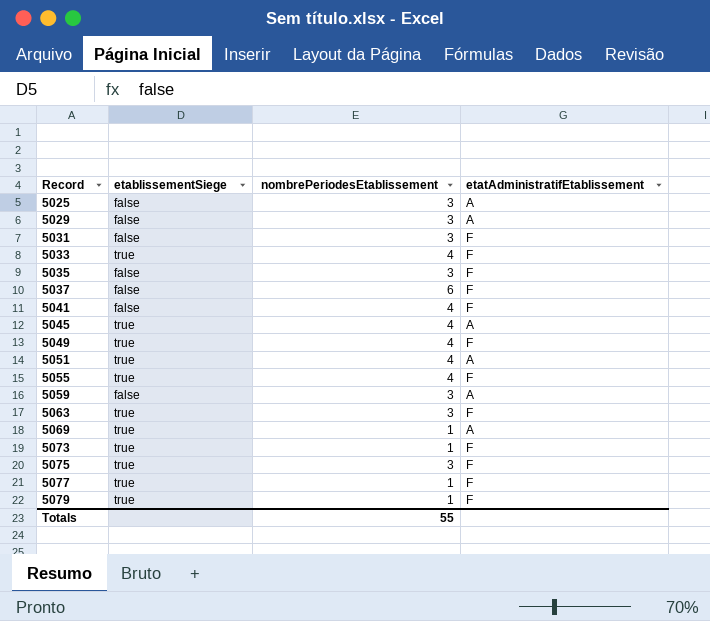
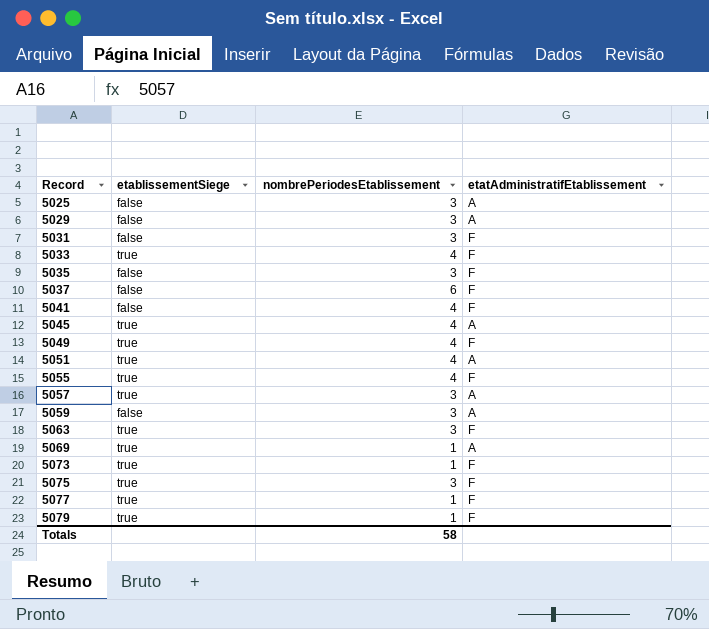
row 5057: none -> true | 3 | A
Totals | nombrePeriodesEtablissement: 55 -> 58

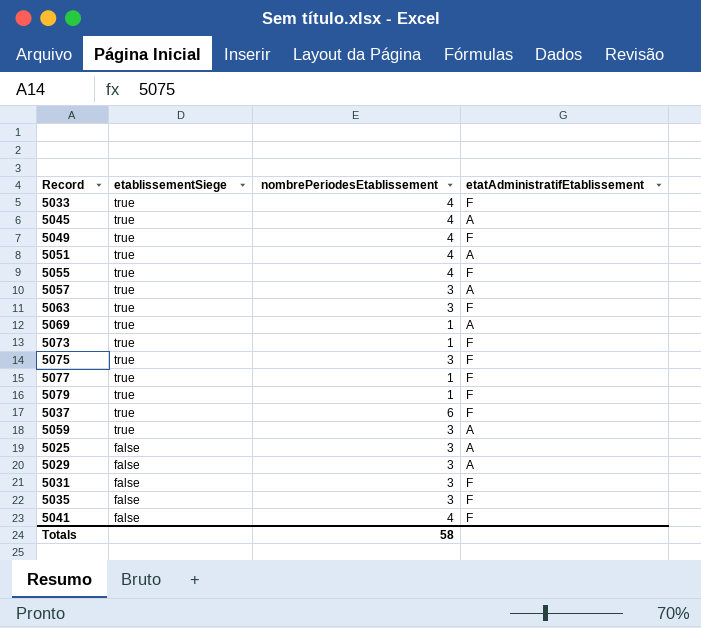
row order: Record ascending -> etablissementSiege descending
5037 | etablissementSiege: false -> true
5059 | etablissementSiege: false -> true

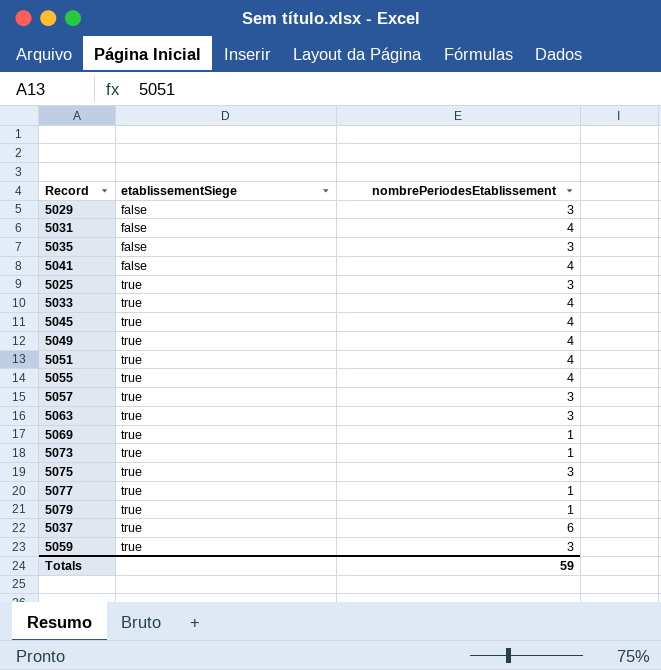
row order: etablissementSiege descending -> etablissementSiege ascending
column etatAdministratifEtablissement | position: 4 -> none
5031 | nombrePeriodesEtablissement: 3 -> 4
5025 | etablissementSiege: false -> true
Totals | nombrePeriodesEtablissement: 58 -> 59

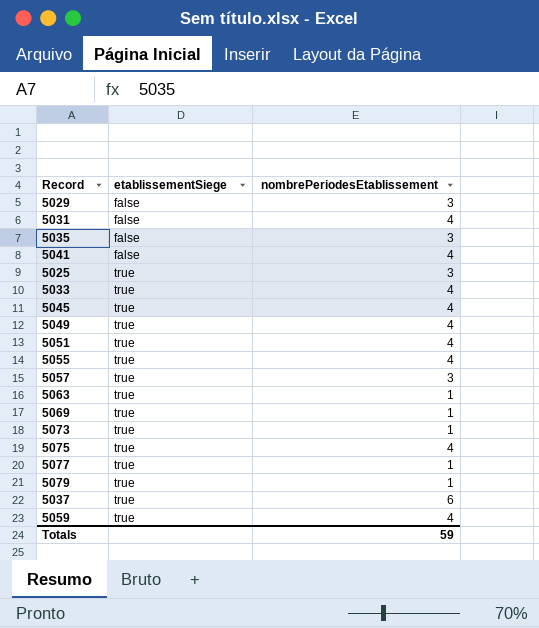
5063 | nombrePeriodesEtablissement: 3 -> 1
5075 | nombrePeriodesEtablissement: 3 -> 4
5059 | nombrePeriodesEtablissement: 3 -> 4

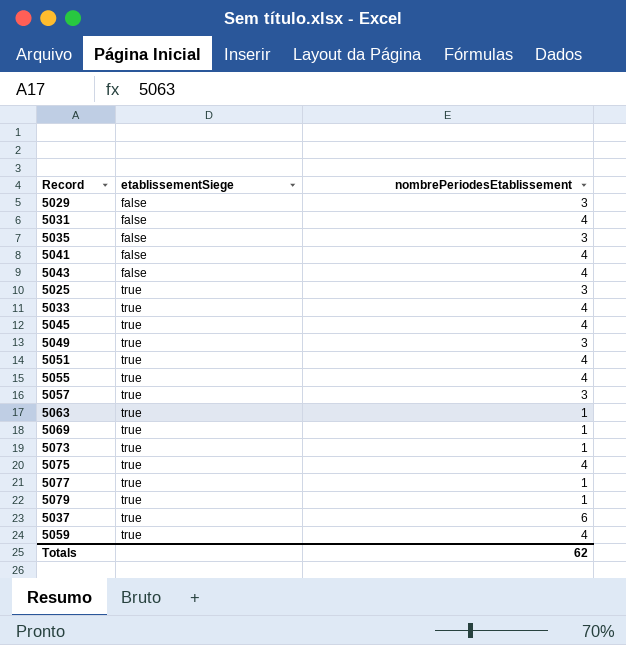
row 5043: none -> false | 4
5049 | nombrePeriodesEtablissement: 4 -> 3
Totals | nombrePeriodesEtablissement: 59 -> 62

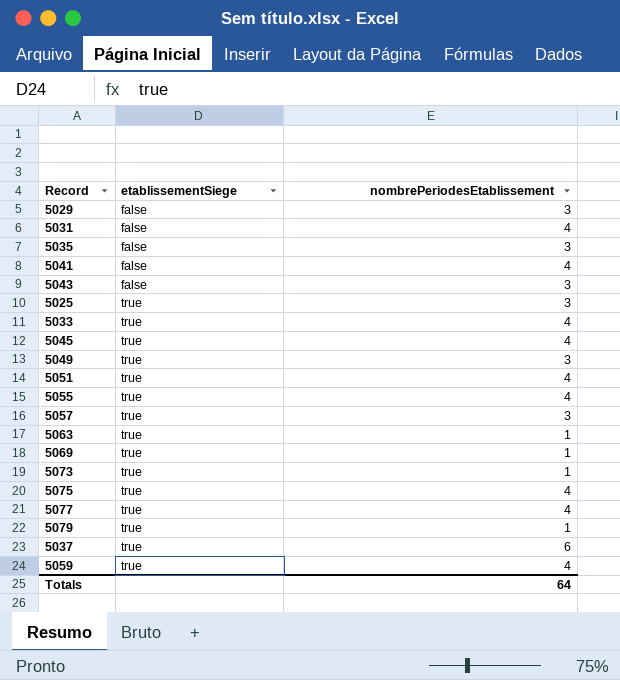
5043 | nombrePeriodesEtablissement: 4 -> 3
5077 | nombrePeriodesEtablissement: 1 -> 4
Totals | nombrePeriodesEtablissement: 62 -> 64

